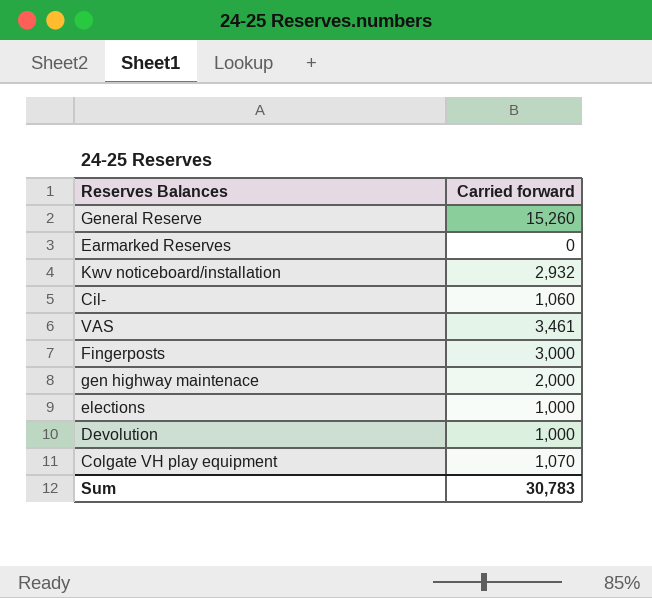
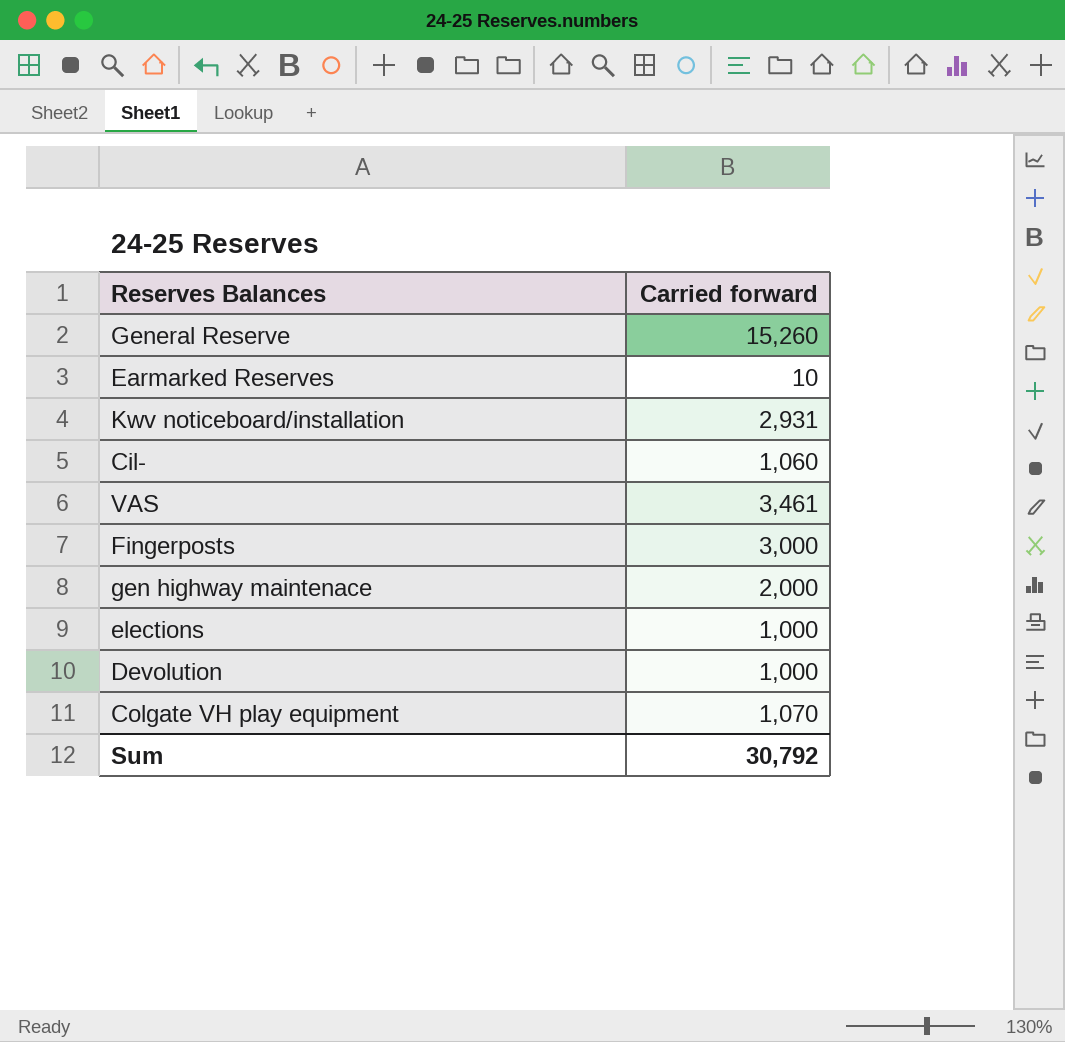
Earmarked Reserves | Carried forward: 0 -> 10
Kwv noticeboard/installation | Carried forward: 2,932 -> 2,931
Sum | Carried forward: 30,783 -> 30,792

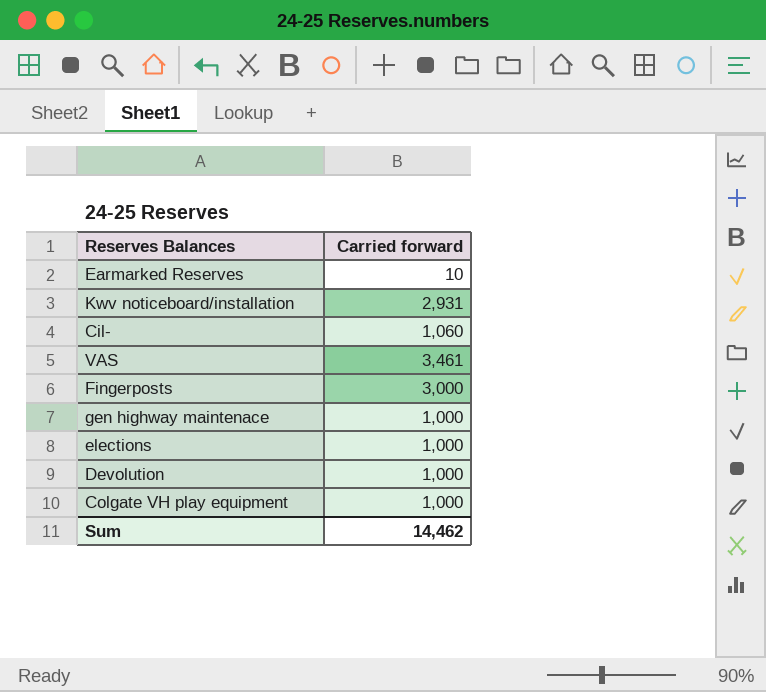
row General Reserve: 15,260 -> none
gen highway maintenace | Carried forward: 2,000 -> 1,000
Colgate VH play equipment | Carried forward: 1,070 -> 1,000
Sum | Carried forward: 30,792 -> 14,462

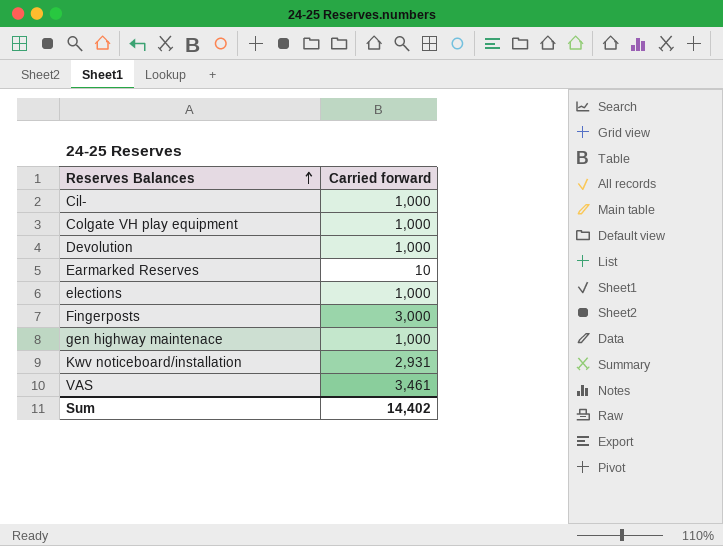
row order: none -> Reserves Balances ascending
Cil- | Carried forward: 1,060 -> 1,000
Sum | Carried forward: 14,462 -> 14,402

